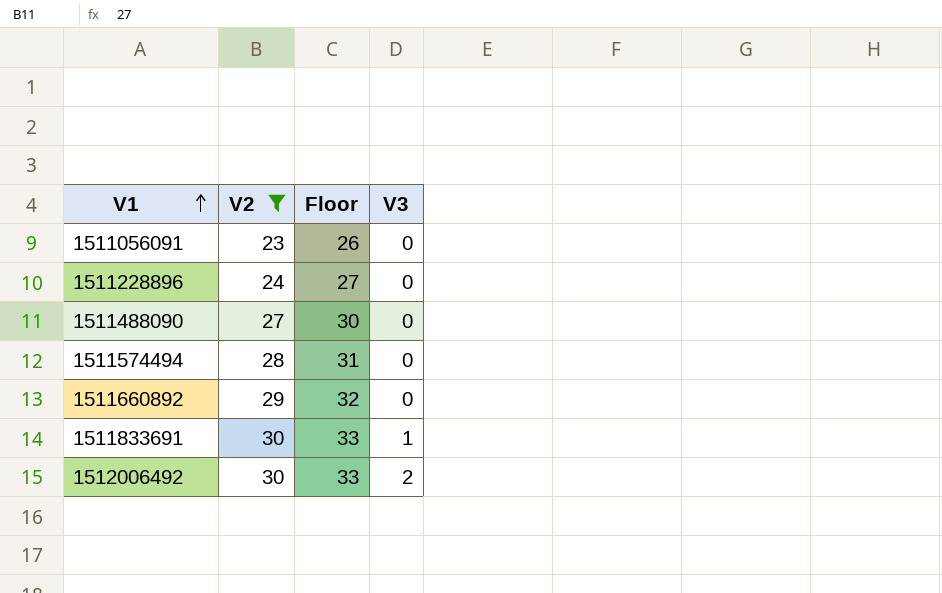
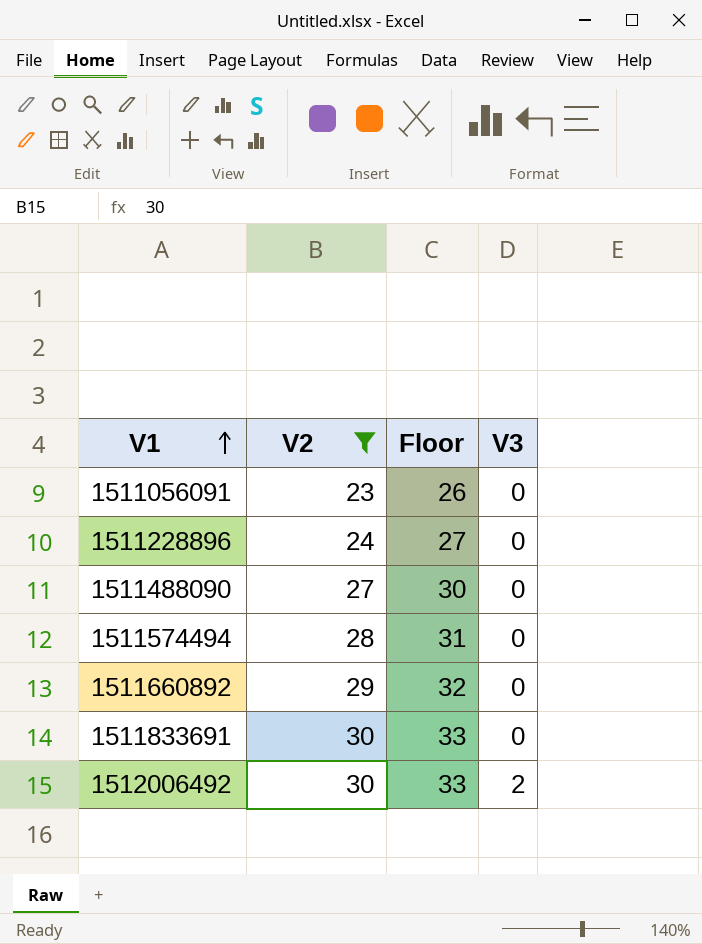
1511833691 | V3: 1 -> 0

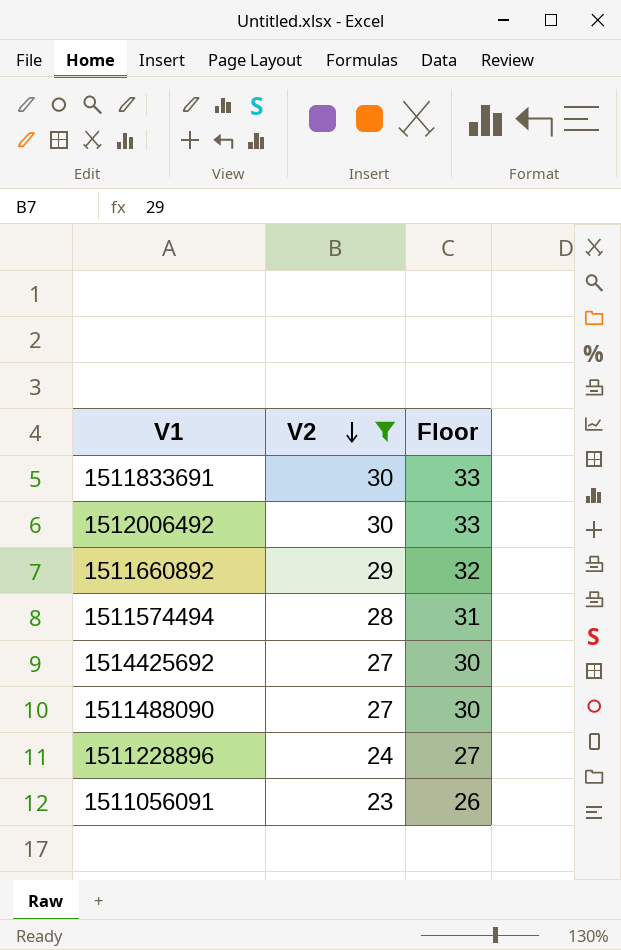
row order: V1 ascending -> V2 descending
column V3 | position: 4 -> none
row 1514425692: none -> 27 | 30

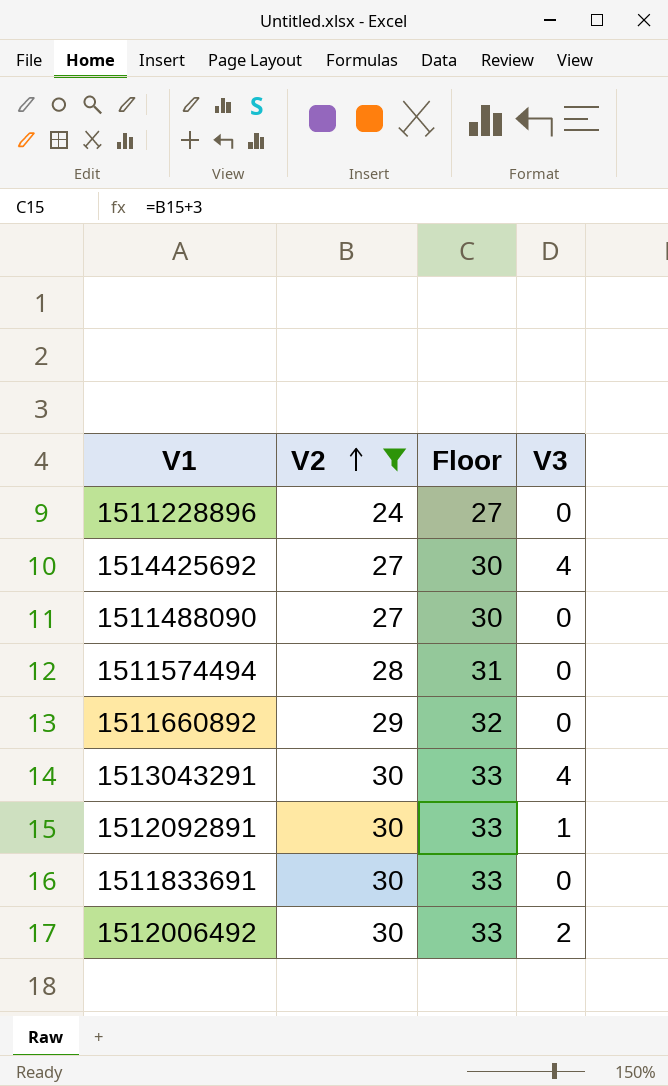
row order: V2 descending -> V2 ascending
column V3 | position: none -> 4
row 1511056091: 23 | 26 -> none
row 1513043291: none -> 30 | 33 | 4
row 1512092891: none -> 30 | 33 | 1

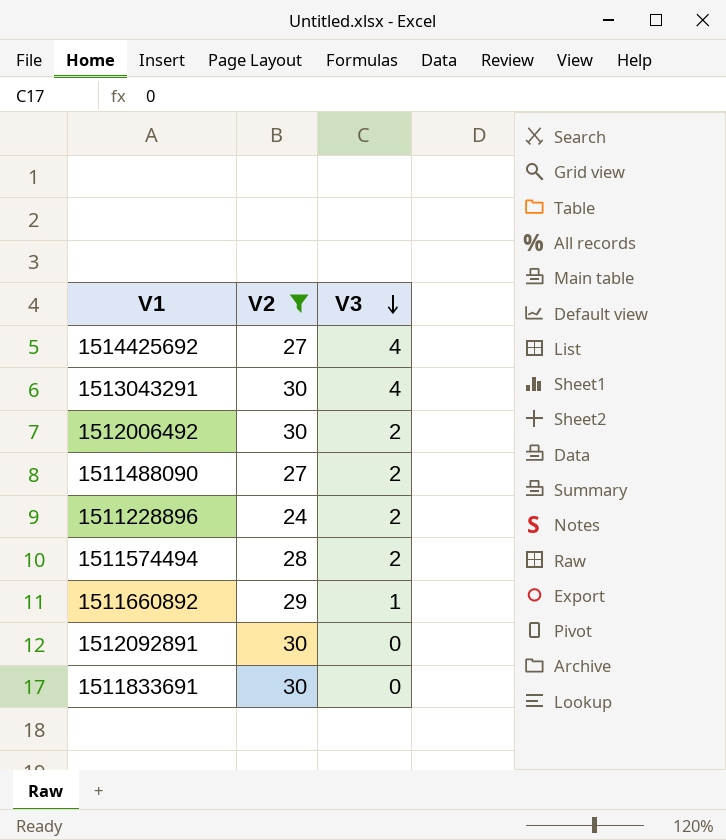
row order: V2 ascending -> V3 descending
column Floor | formula: [V2] + 3 -> none
1511488090 | V3: 0 -> 2
1511228896 | V3: 0 -> 2
1511574494 | V3: 0 -> 2
1511660892 | V3: 0 -> 1
1512092891 | V3: 1 -> 0

